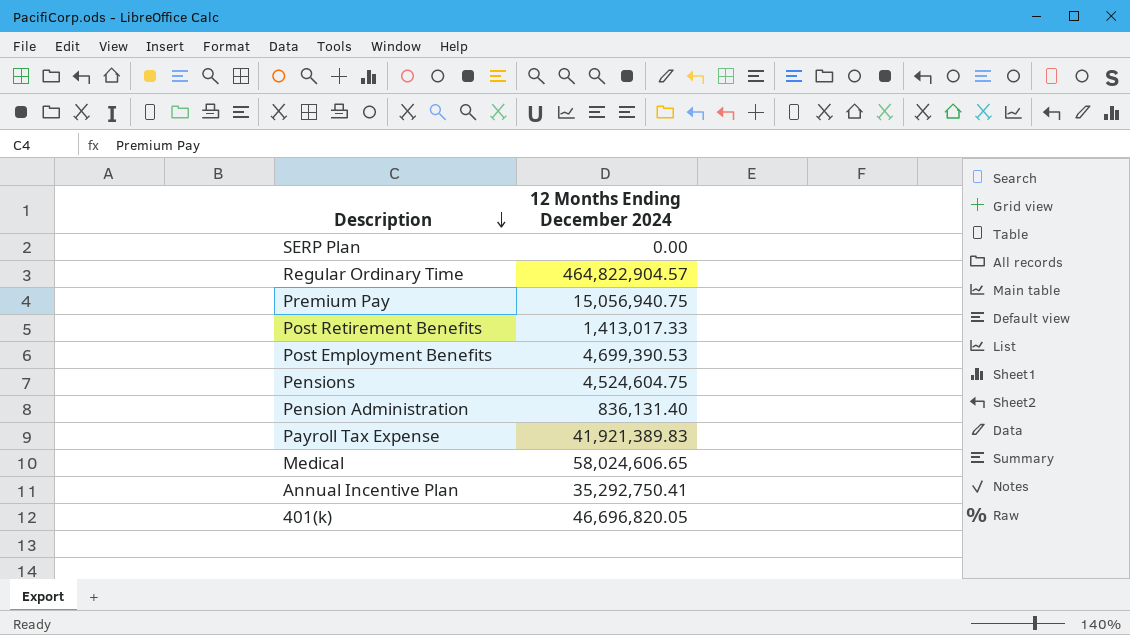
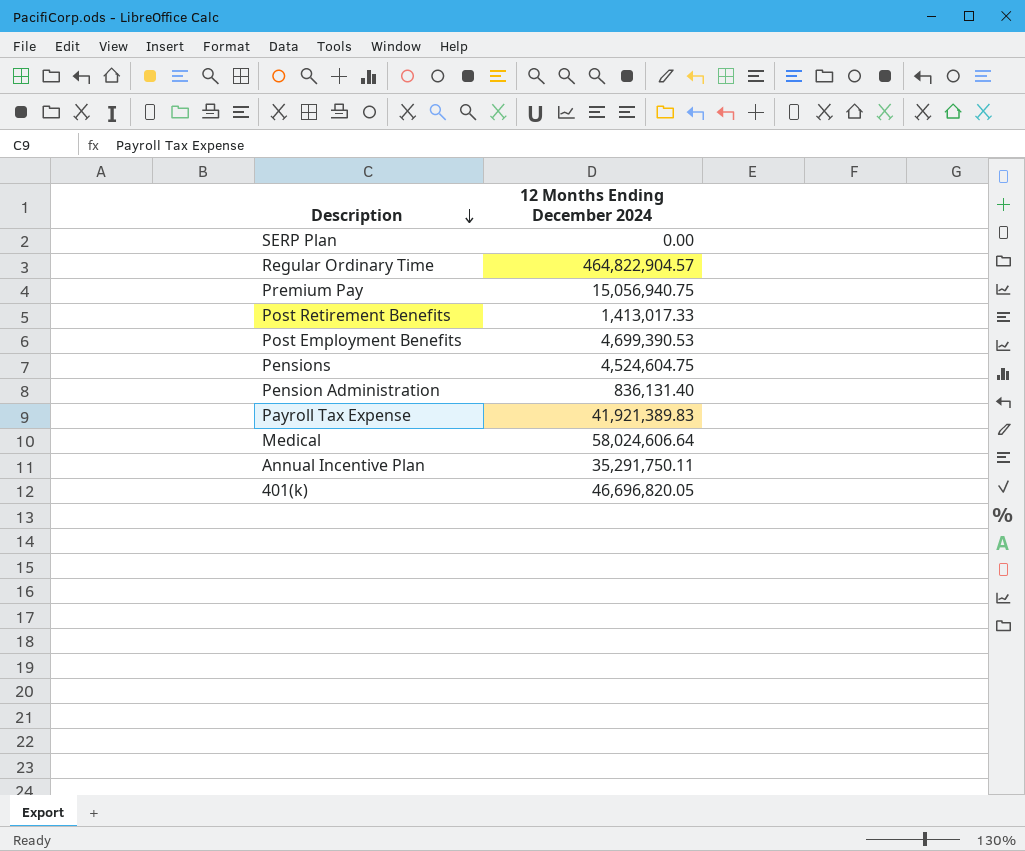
Medical | 12 Months Ending December 2024: 58,024,606.65 -> 58,024,606.64
Annual Incentive Plan | 12 Months Ending December 2024: 35,292,750.41 -> 35,291,750.11

